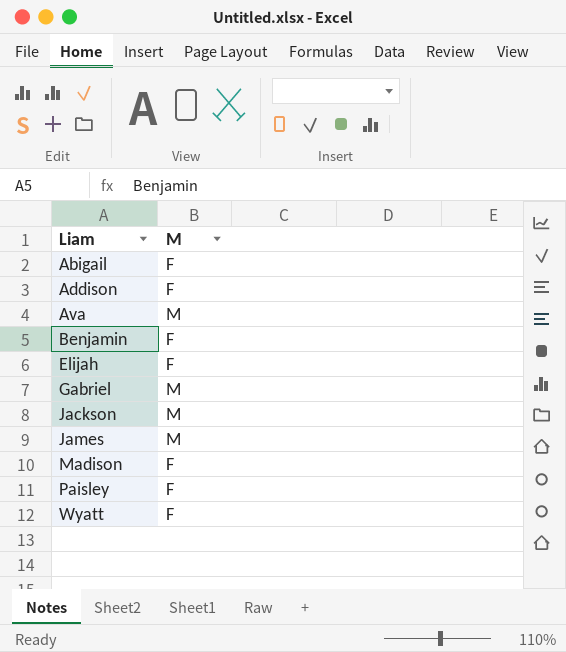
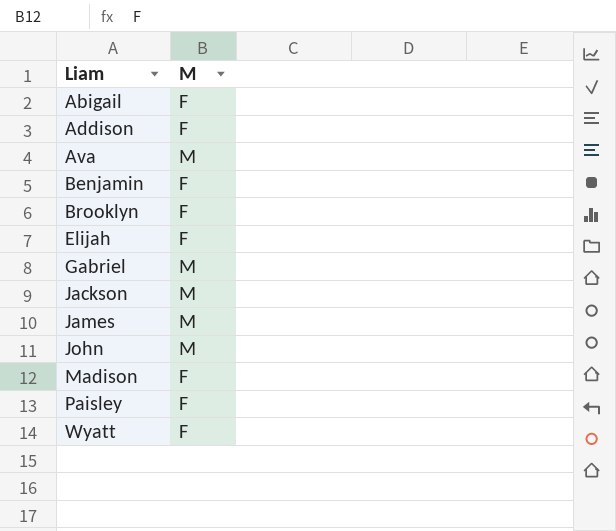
row Brooklyn: none -> F
row John: none -> M

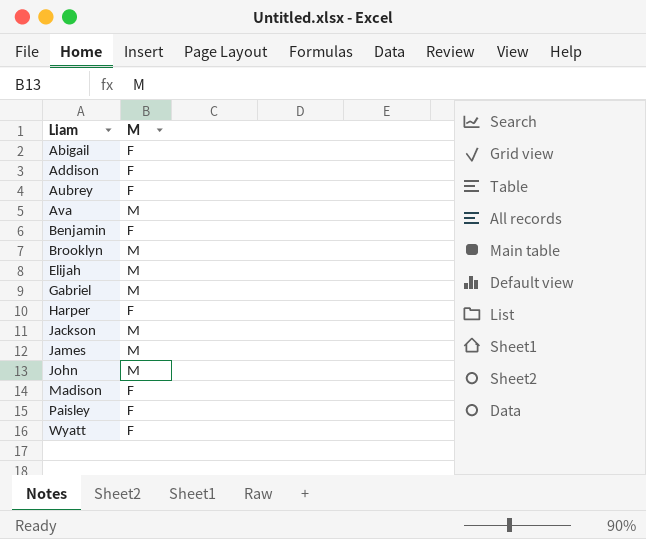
row Aubrey: none -> F
Brooklyn | M: F -> M
Elijah | M: F -> M
row Harper: none -> F

